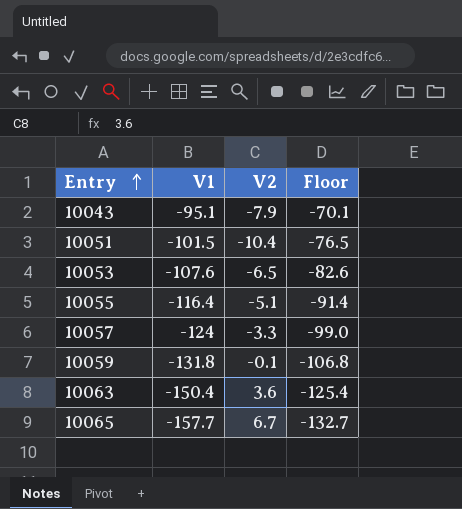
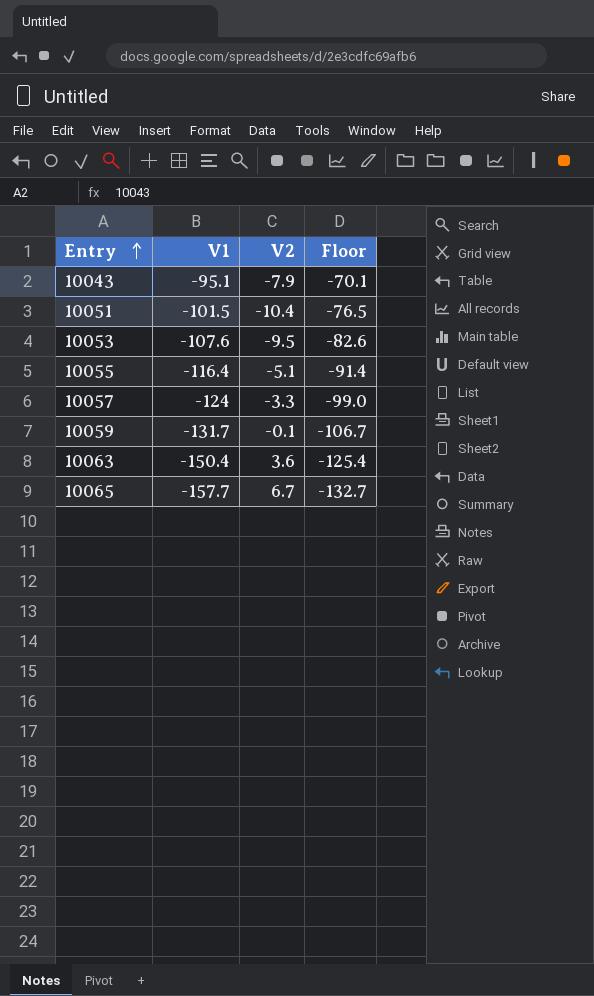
10053 | V2: -6.5 -> -9.5
10059 | V1: -131.8 -> -131.7
10059 | Floor: -106.8 -> -106.7

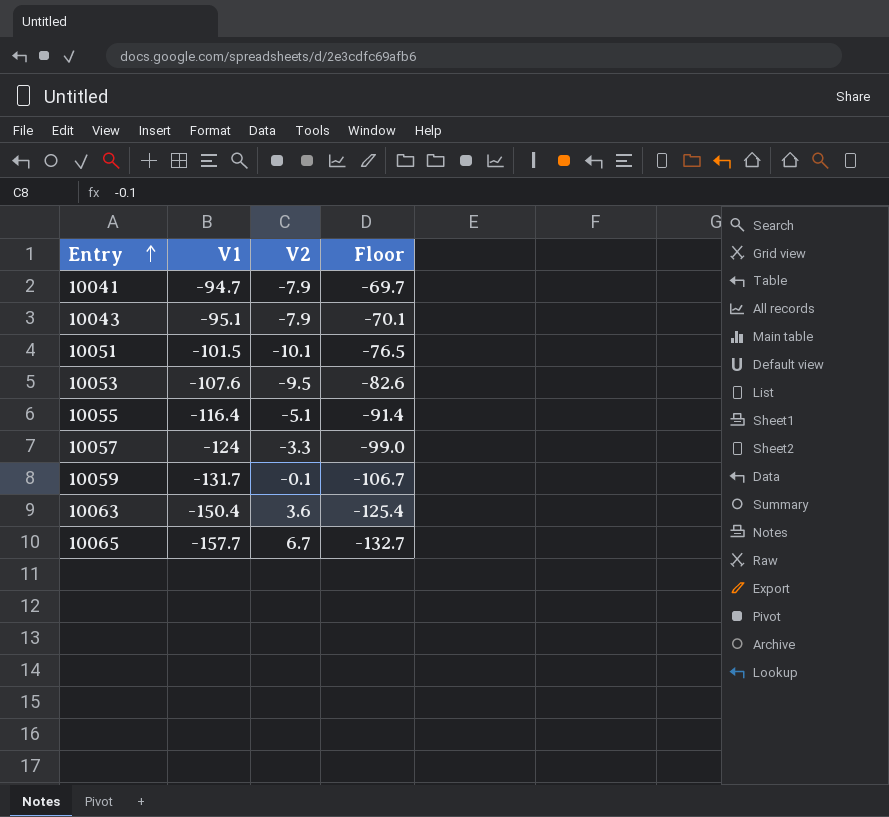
row 10041: none -> -94.7 | -7.9 | -69.7
10051 | V2: -10.4 -> -10.1

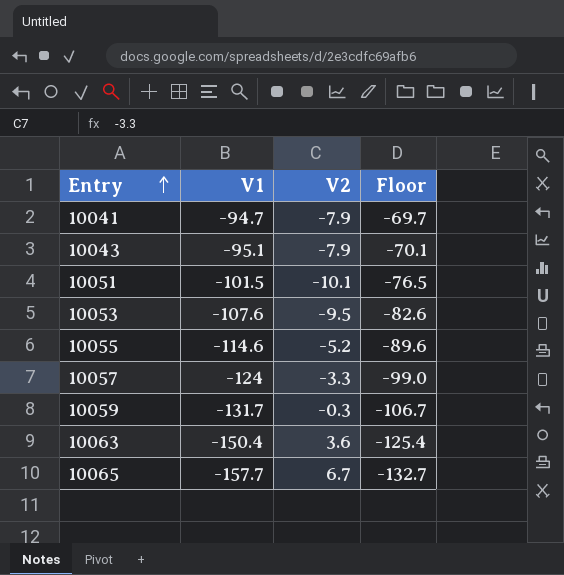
10055 | V1: -116.4 -> -114.6
10055 | V2: -5.1 -> -5.2
10055 | Floor: -91.4 -> -89.6
10059 | V2: -0.1 -> -0.3

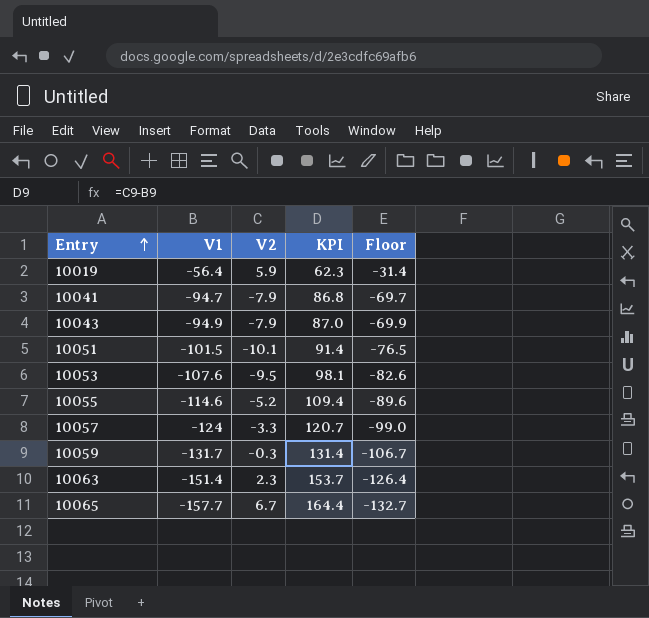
column KPI | formula: none -> [V2] - [V1]
row 10019: none -> -56.4 | 5.9 | 62.3 | -31.4
10043 | V1: -95.1 -> -94.9
10043 | Floor: -70.1 -> -69.9
10063 | V1: -150.4 -> -151.4
10063 | V2: 3.6 -> 2.3
10063 | Floor: -125.4 -> -126.4

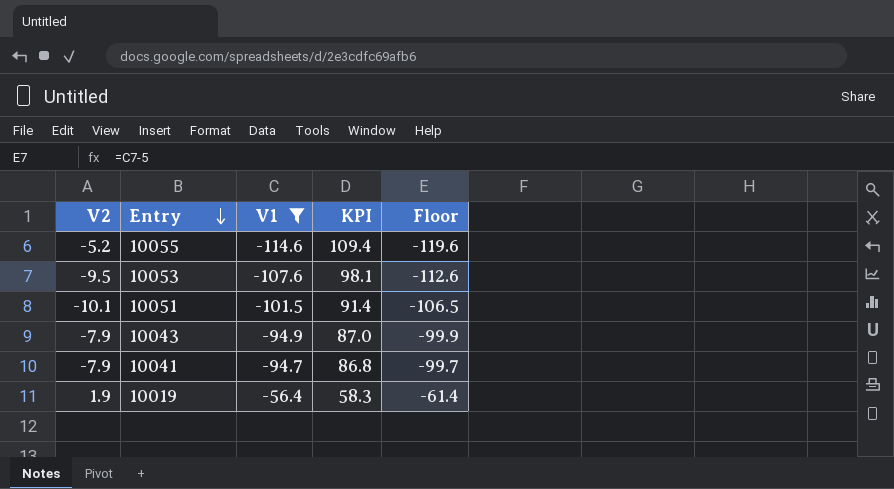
filter: none -> V1 >= -114.6
row order: Entry ascending -> Entry descending
column V2 | position: 3 -> 1
column Floor | formula: [V1] + 25 -> [V1] - 5
10019 | V2: 5.9 -> 1.9
10019 | KPI: 62.3 -> 58.3

